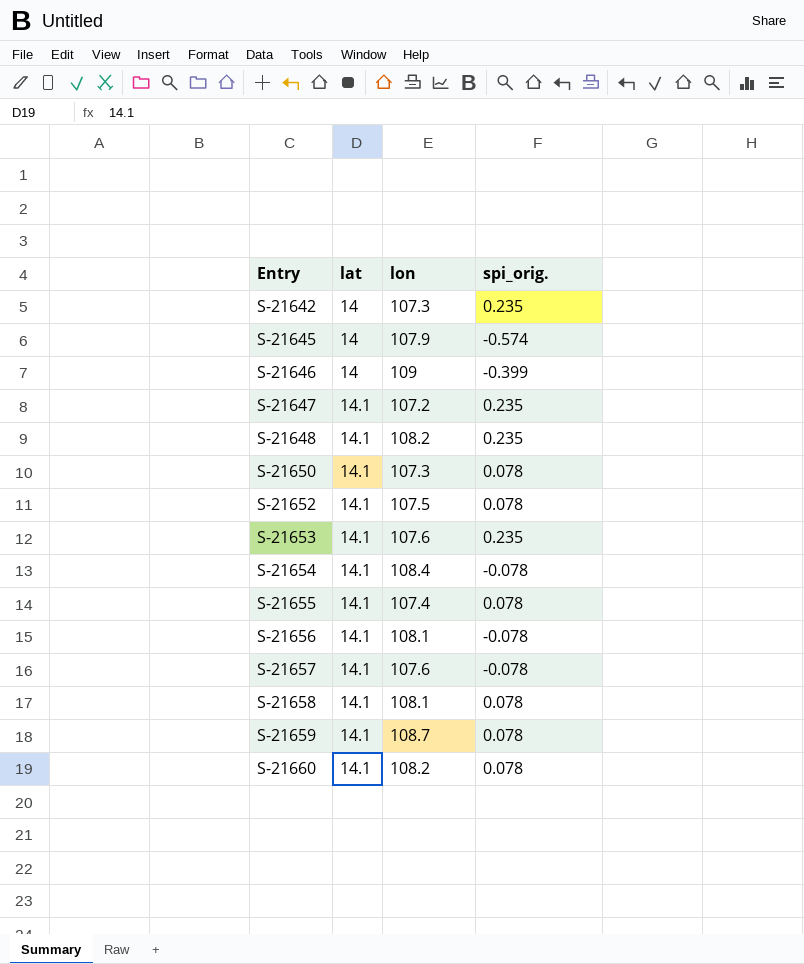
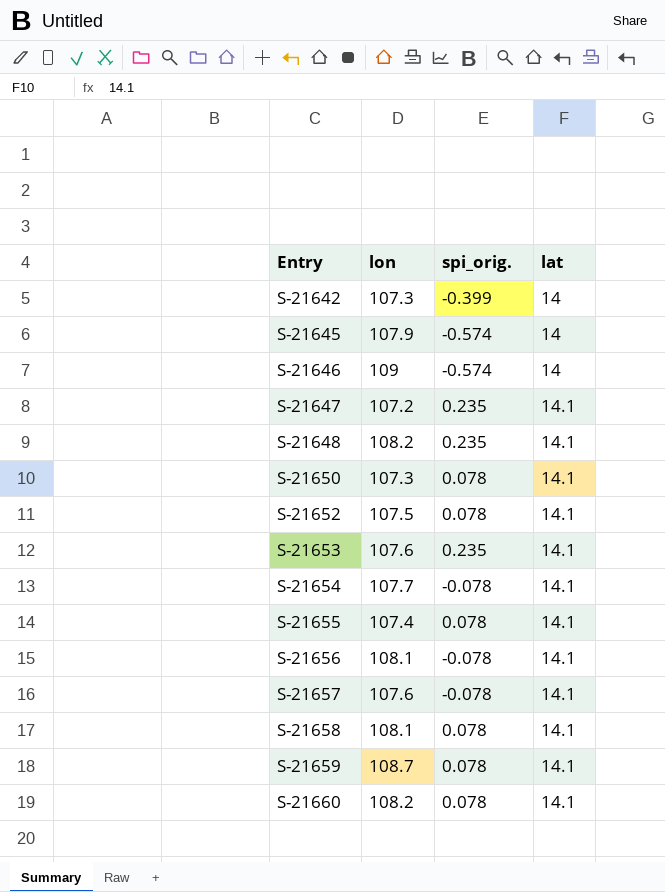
column lat | position: 2 -> 4
S-21642 | spi_orig.: 0.235 -> -0.399
S-21646 | spi_orig.: -0.399 -> -0.574
S-21654 | lon: 108.4 -> 107.7

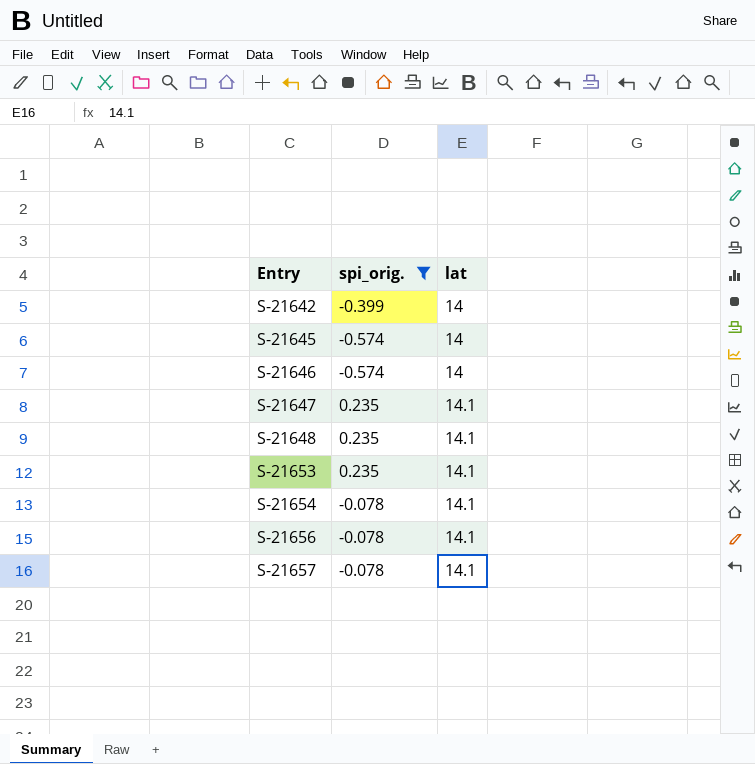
filter: none -> spi_orig. != 0.078
column lon | position: 2 -> none

